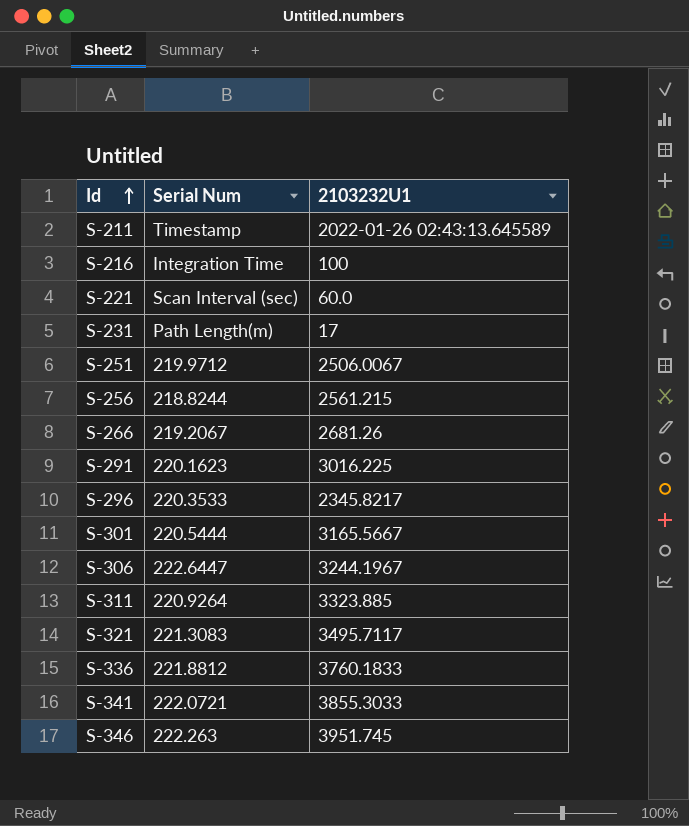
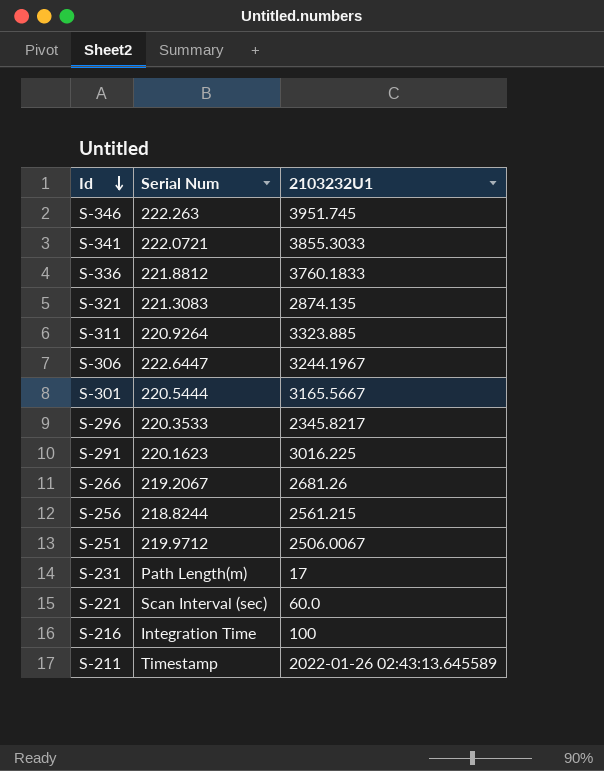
row order: Id ascending -> Id descending
S-321 | 2103232U1: 3495.7117 -> 2874.135

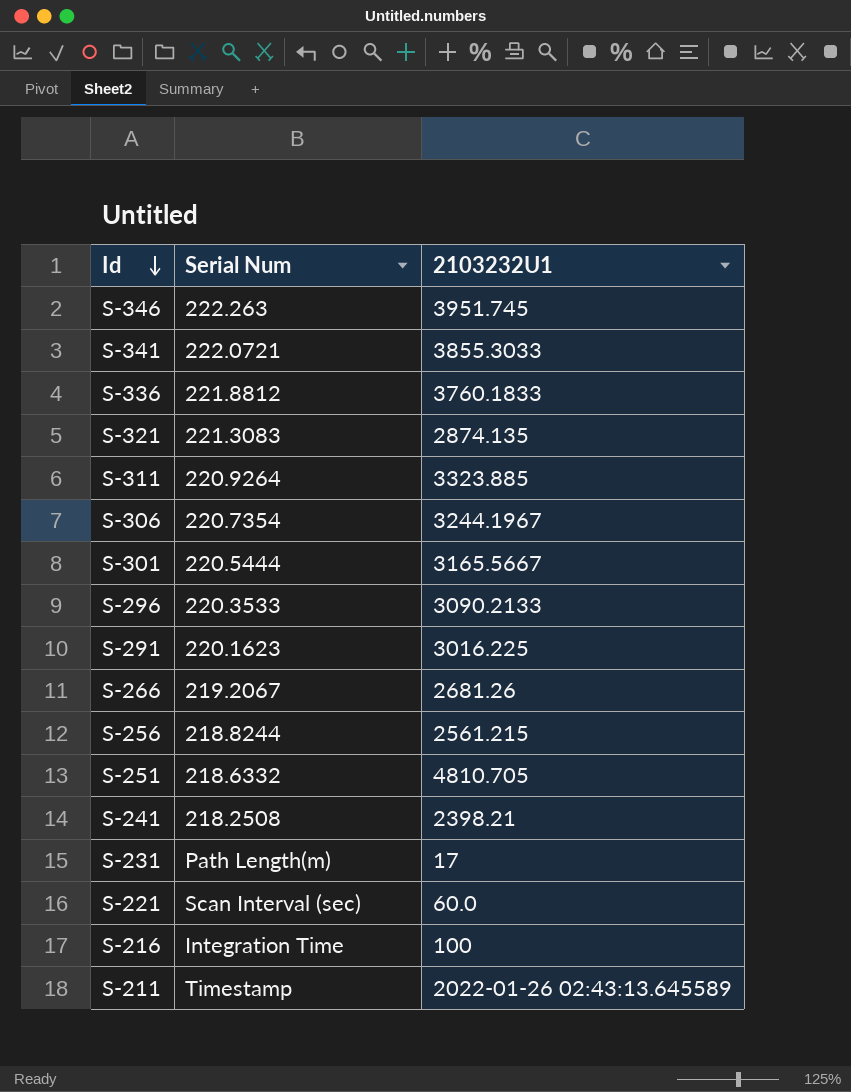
S-306 | Serial Num: 222.6447 -> 220.7354
S-296 | 2103232U1: 2345.8217 -> 3090.2133
S-251 | Serial Num: 219.9712 -> 218.6332
S-251 | 2103232U1: 2506.0067 -> 4810.705
row S-241: none -> 218.2508 | 2398.21

